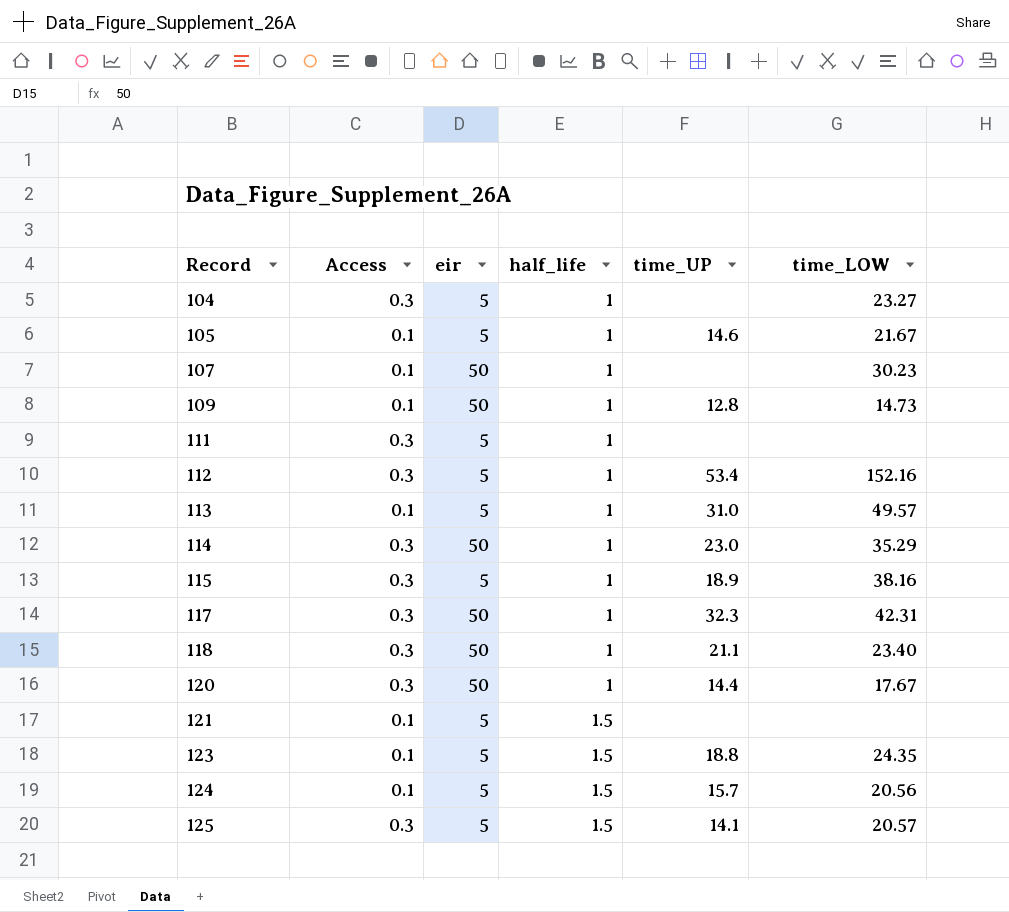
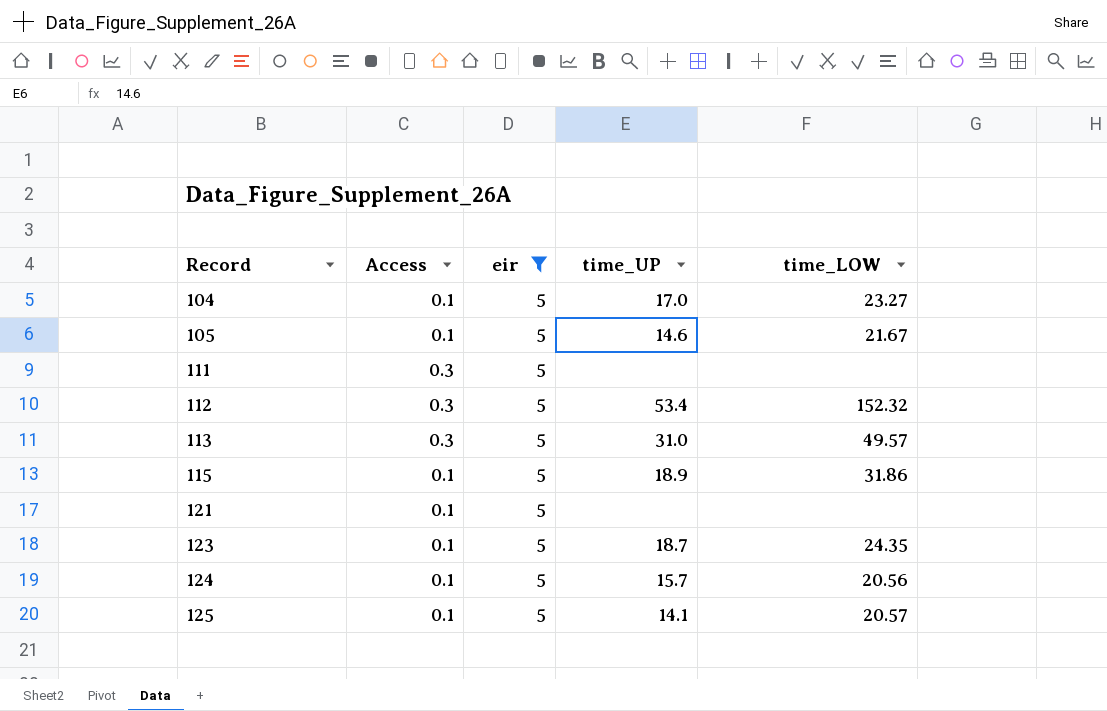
filter: none -> eir = 5
column half_life | position: 4 -> none
104 | Access: 0.3 -> 0.1
104 | time_UP: none -> 17.0
112 | time_LOW: 152.16 -> 152.32
113 | Access: 0.1 -> 0.3
115 | Access: 0.3 -> 0.1
115 | time_LOW: 38.16 -> 31.86
123 | time_UP: 18.8 -> 18.7
125 | Access: 0.3 -> 0.1

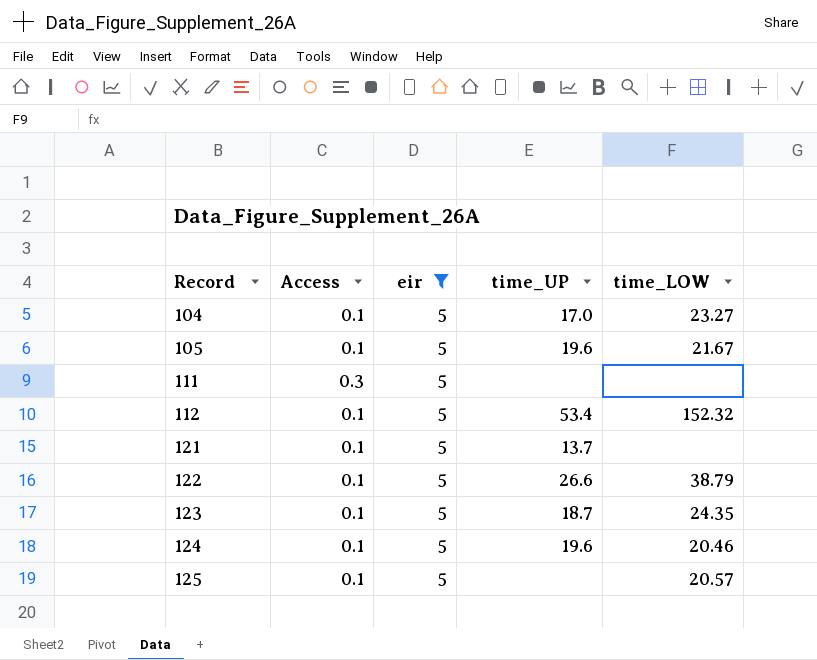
row 113: 0.3 | 5 | 31.0 | 49.57 -> none
row 115: 0.1 | 5 | 18.9 | 31.86 -> none
105 | time_UP: 14.6 -> 19.6
112 | Access: 0.3 -> 0.1
121 | time_UP: none -> 13.7
row 122: none -> 0.1 | 5 | 26.6 | 38.79
124 | time_UP: 15.7 -> 19.6
124 | time_LOW: 20.56 -> 20.46
125 | time_UP: 14.1 -> none

